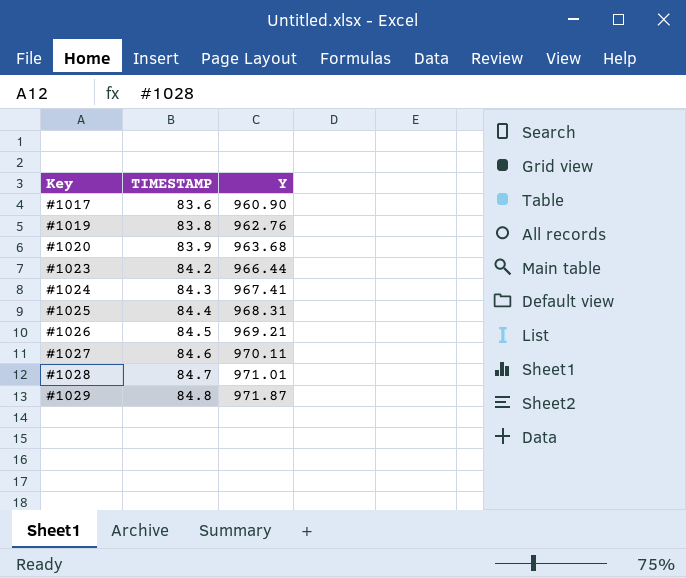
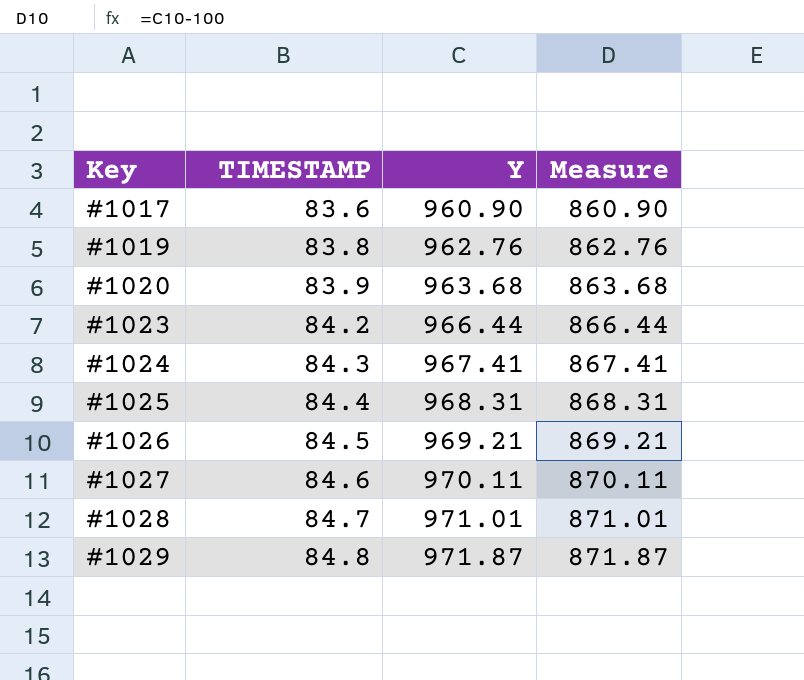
column Measure | formula: none -> [Y] - 100

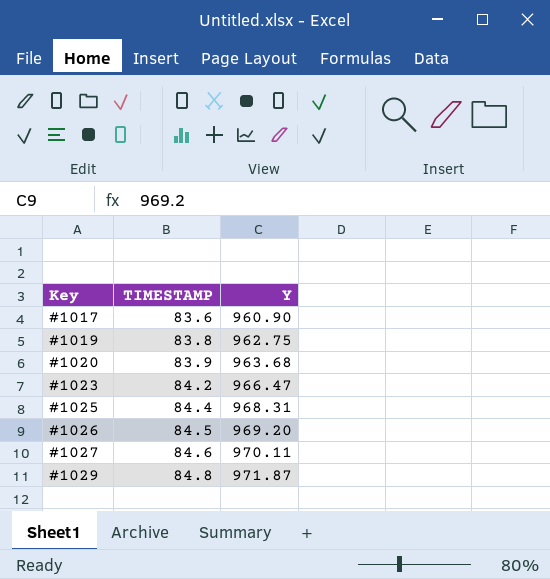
column Measure | formula: [Y] - 100 -> none
row #1024: 84.3 | 967.41 | 867.41 -> none
row #1028: 84.7 | 971.01 | 871.01 -> none
#1019 | Y: 962.76 -> 962.75
#1023 | Y: 966.44 -> 966.47
#1026 | Y: 969.21 -> 969.20

